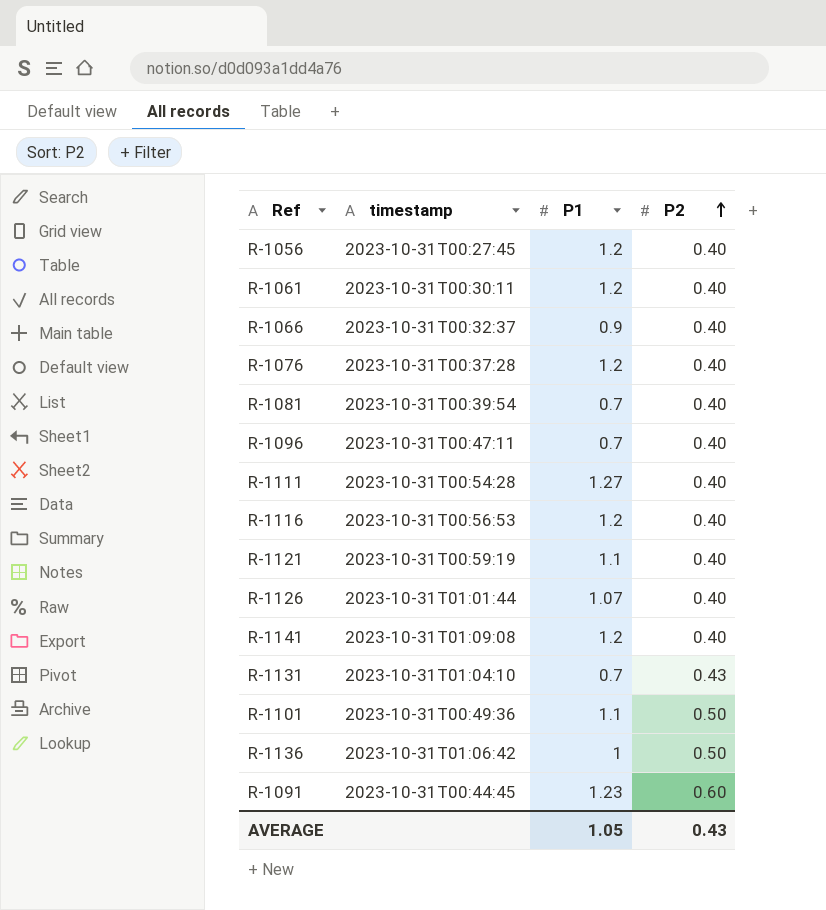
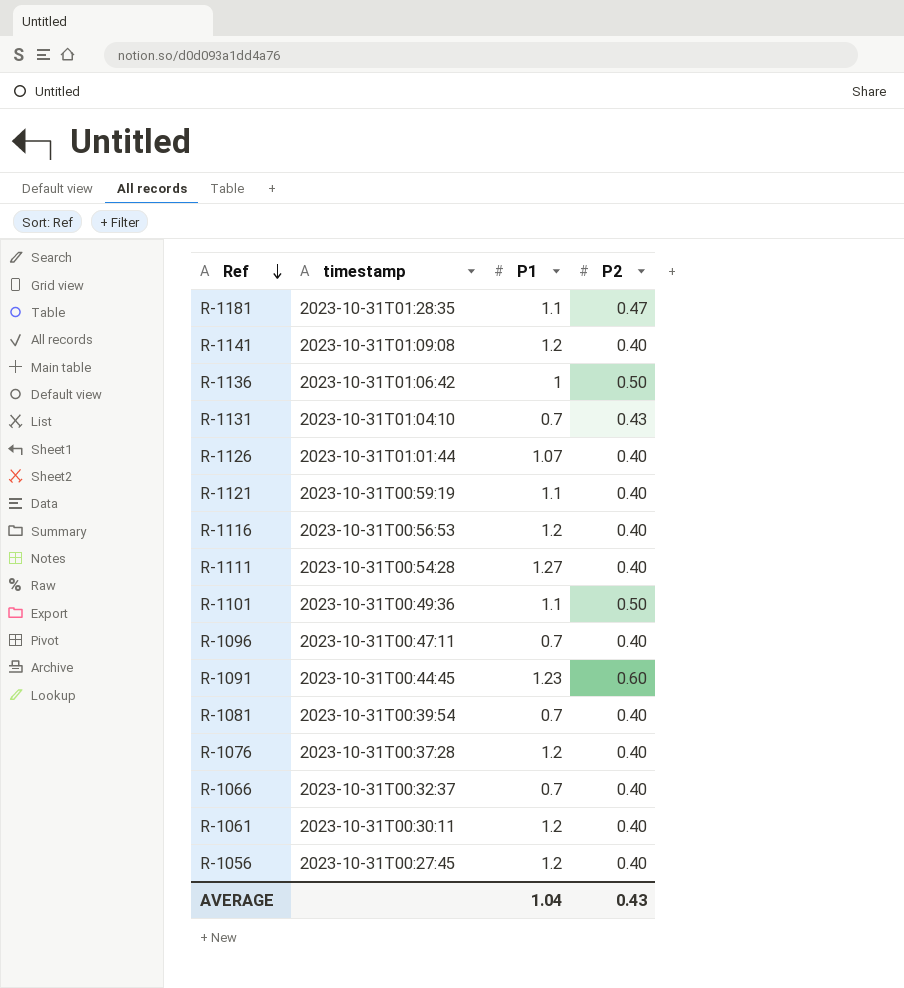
row order: P2 ascending -> Ref descending
row R-1181: none -> 2023-10-31T01:28:35 | 1.1 | 0.47
R-1066 | P1: 0.9 -> 0.7
AVERAGE | P1: 1.05 -> 1.04

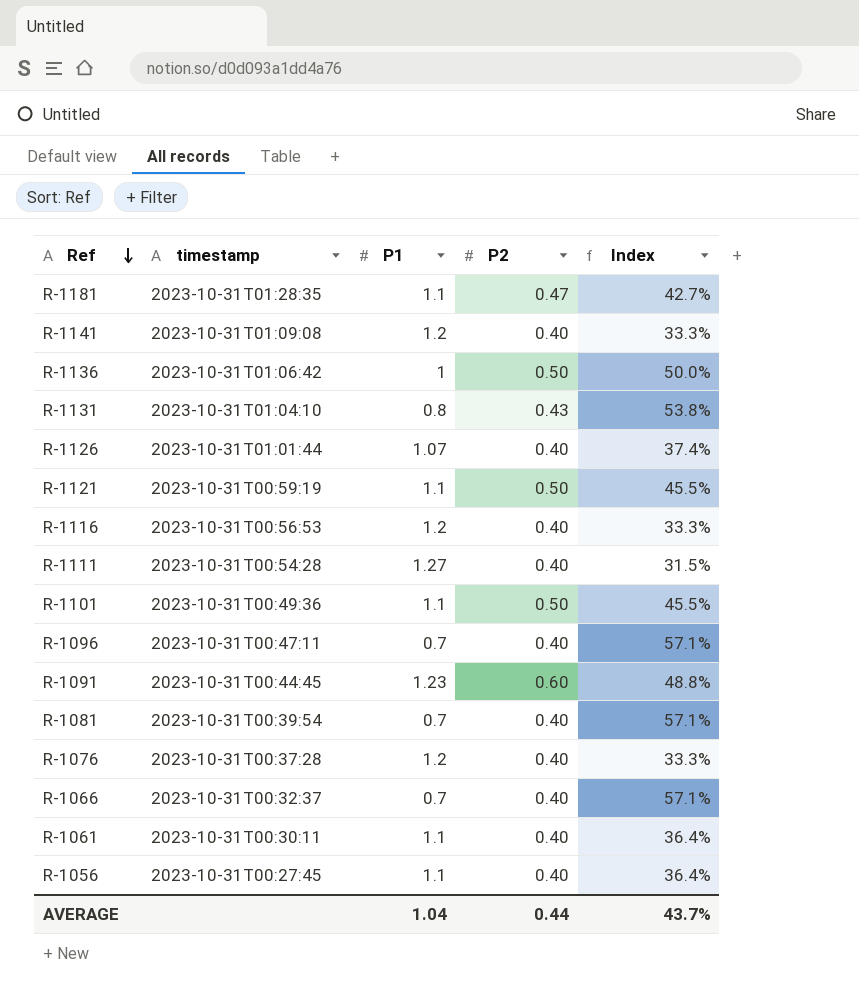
column Index | formula: none -> [P2] / [P1]
R-1131 | P1: 0.7 -> 0.8
R-1121 | P2: 0.40 -> 0.50
R-1061 | P1: 1.2 -> 1.1
R-1056 | P1: 1.2 -> 1.1
AVERAGE | P2: 0.43 -> 0.44

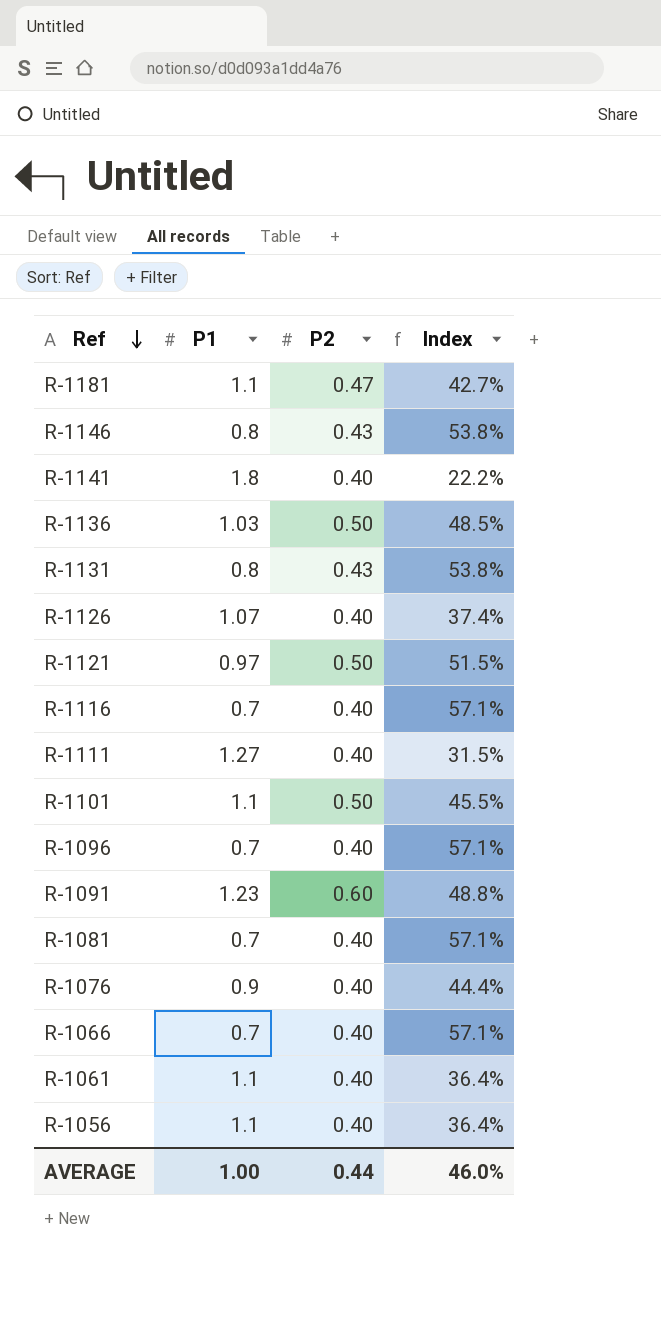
column timestamp | position: 2 -> none
row R-1146: none -> 0.8 | 0.43 | 53.8%
R-1141 | P1: 1.2 -> 1.8
R-1141 | Index: 33.3% -> 22.2%
R-1136 | P1: 1 -> 1.03
R-1136 | Index: 50.0% -> 48.5%
R-1121 | P1: 1.1 -> 0.97
R-1121 | Index: 45.5% -> 51.5%
R-1116 | P1: 1.2 -> 0.7
R-1116 | Index: 33.3% -> 57.1%
R-1076 | P1: 1.2 -> 0.9
R-1076 | Index: 33.3% -> 44.4%
AVERAGE | P1: 1.04 -> 1.00
AVERAGE | Index: 43.7% -> 46.0%

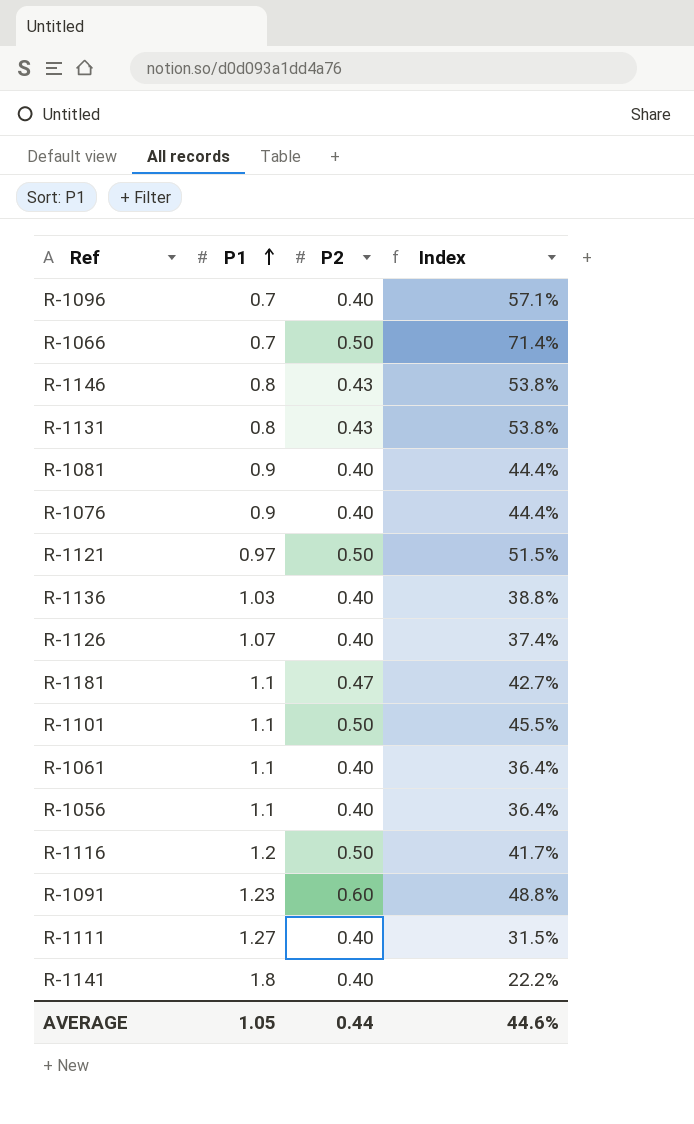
row order: Ref descending -> P1 ascending
R-1066 | P2: 0.40 -> 0.50
R-1066 | Index: 57.1% -> 71.4%
R-1081 | P1: 0.7 -> 0.9
R-1081 | Index: 57.1% -> 44.4%
R-1136 | P2: 0.50 -> 0.40
R-1136 | Index: 48.5% -> 38.8%
R-1116 | P1: 0.7 -> 1.2
R-1116 | P2: 0.40 -> 0.50
R-1116 | Index: 57.1% -> 41.7%
AVERAGE | P1: 1.00 -> 1.05
AVERAGE | Index: 46.0% -> 44.6%

